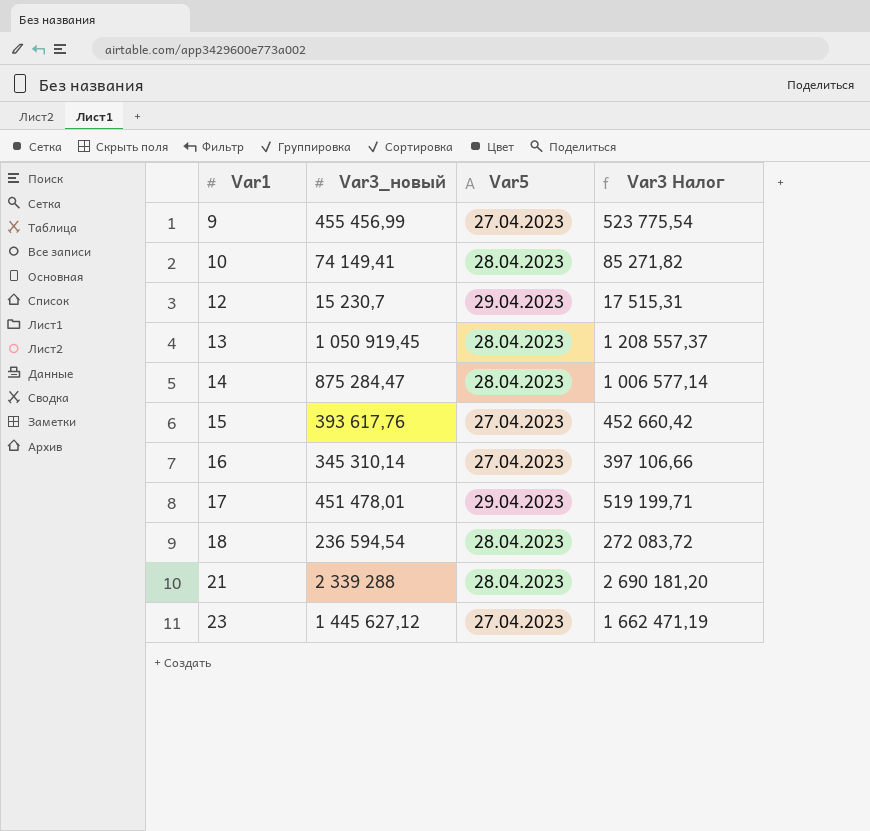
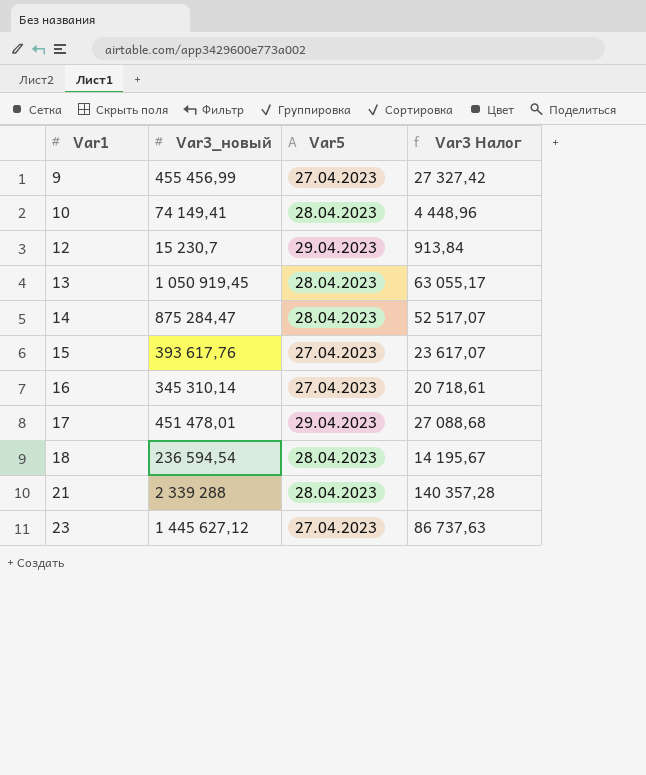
column Var3 Налог | formula: [Var3_новый] * 1,15 -> [Var3_новый] * 0,06

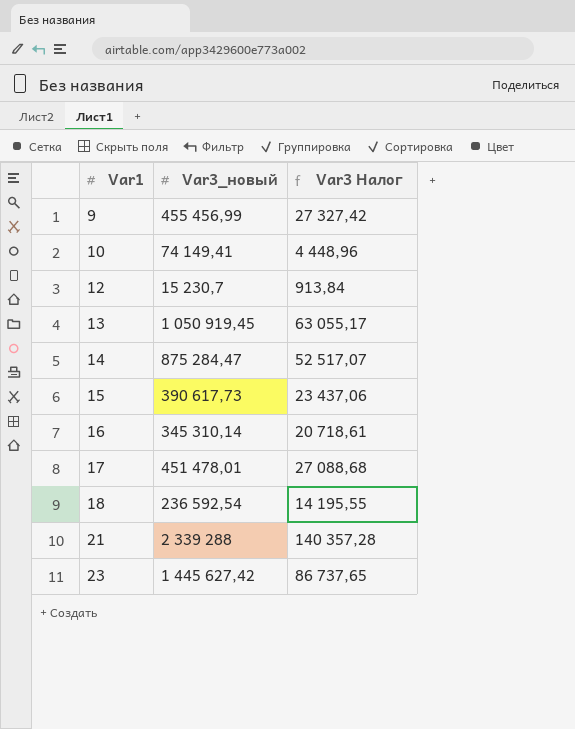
column Var5 | position: 3 -> none
15 | Var3_новый: 393 617,76 -> 390 617,73
15 | Var3 Налог: 23 617,07 -> 23 437,06
18 | Var3_новый: 236 594,54 -> 236 592,54
18 | Var3 Налог: 14 195,67 -> 14 195,55
23 | Var3_новый: 1 445 627,12 -> 1 445 627,42
23 | Var3 Налог: 86 737,63 -> 86 737,65

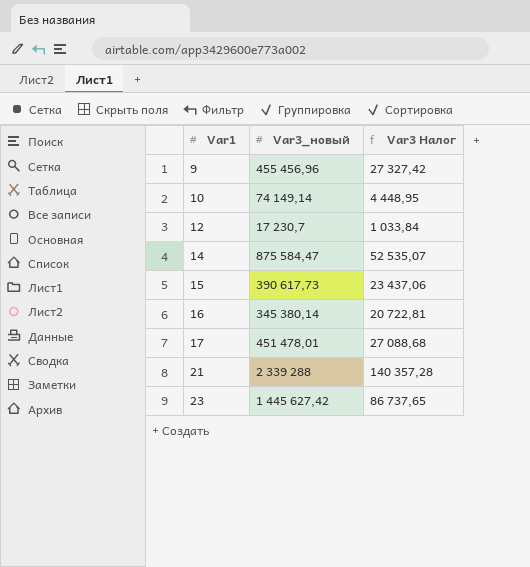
row 13: 1 050 919,45 | 63 055,17 -> none
row 18: 236 592,54 | 14 195,55 -> none
9 | Var3_новый: 455 456,99 -> 455 456,96
10 | Var3_новый: 74 149,41 -> 74 149,14
10 | Var3 Налог: 4 448,96 -> 4 448,95
12 | Var3_новый: 15 230,7 -> 17 230,7
12 | Var3 Налог: 913,84 -> 1 033,84
14 | Var3_новый: 875 284,47 -> 875 584,47
14 | Var3 Налог: 52 517,07 -> 52 535,07
16 | Var3_новый: 345 310,14 -> 345 380,14
16 | Var3 Налог: 20 718,61 -> 20 722,81

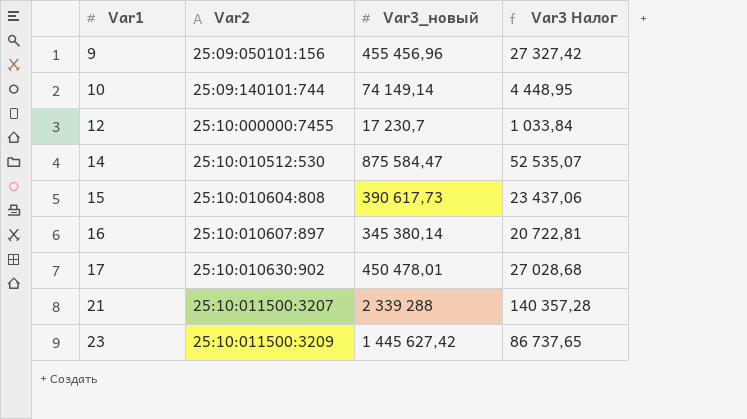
column Var2 | position: none -> 2
17 | Var3_новый: 451 478,01 -> 450 478,01
17 | Var3 Налог: 27 088,68 -> 27 028,68

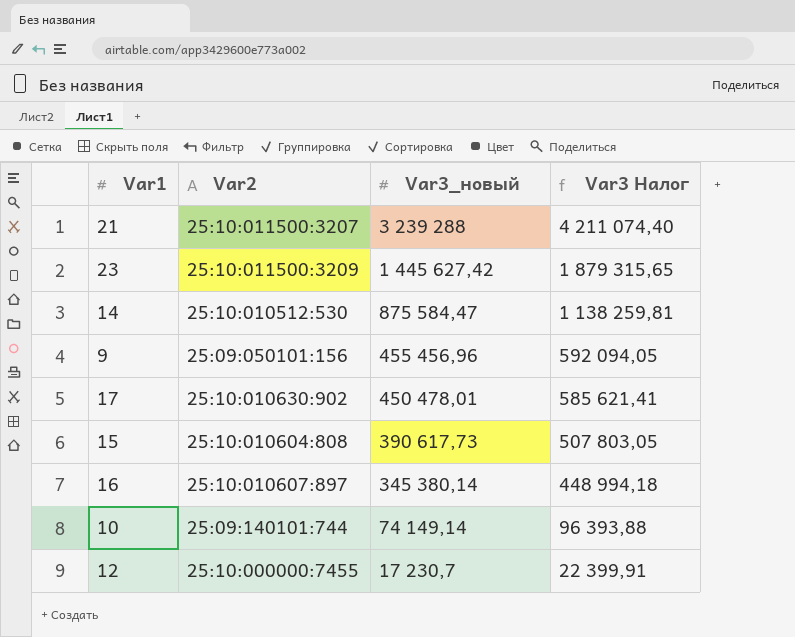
row order: Var1 ascending -> Var3_новый descending
column Var3 Налог | formula: [Var3_новый] * 0,06 -> [Var3_новый] * 1,3
21 | Var3_новый: 2 339 288 -> 3 239 288

